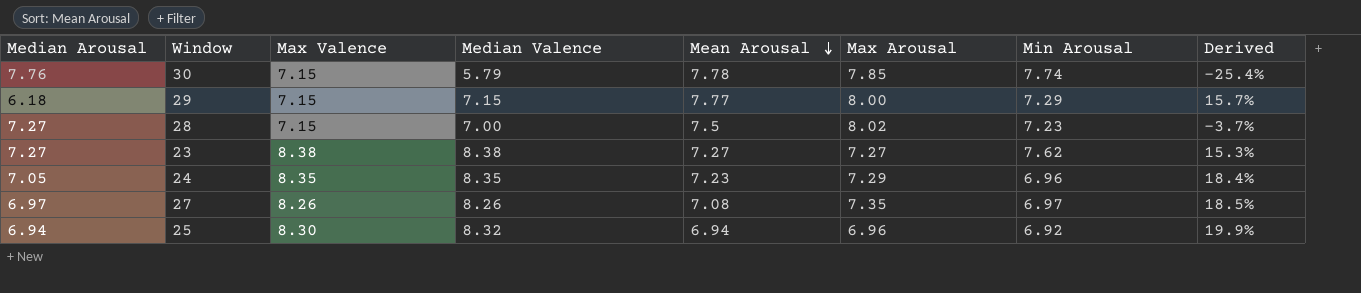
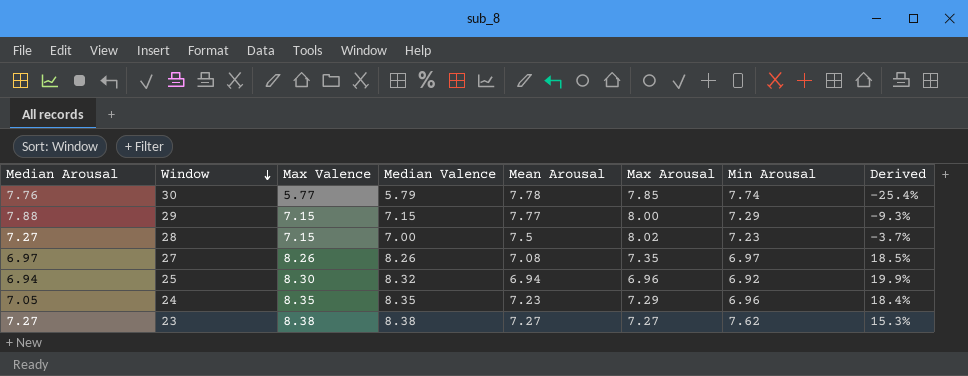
row order: Mean Arousal descending -> Window descending
30 | Max Valence: 7.15 -> 5.77
29 | Median Arousal: 6.18 -> 7.88
29 | Derived: 15.7% -> -9.3%

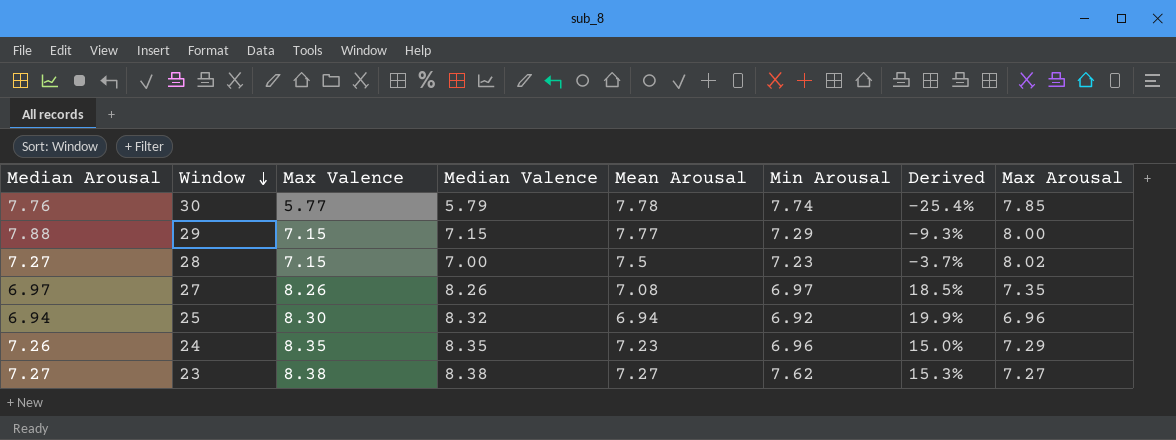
column Max Arousal | position: 6 -> 8
24 | Median Arousal: 7.05 -> 7.26
24 | Derived: 18.4% -> 15.0%

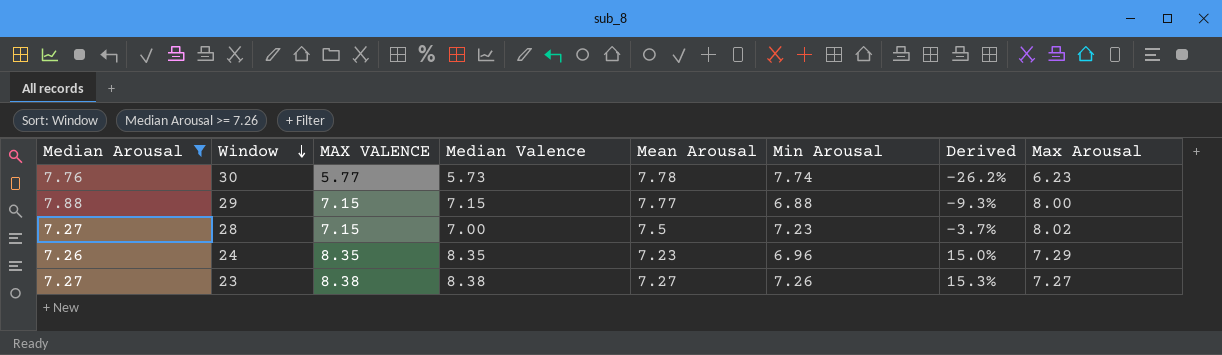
filter: none -> Median Arousal >= 7.26
column name: Max Valence -> MAX VALENCE
30 | Median Valence: 5.79 -> 5.73
30 | Derived: -25.4% -> -26.2%
30 | Max Arousal: 7.85 -> 6.23
29 | Min Arousal: 7.29 -> 6.88
23 | Min Arousal: 7.62 -> 7.26

